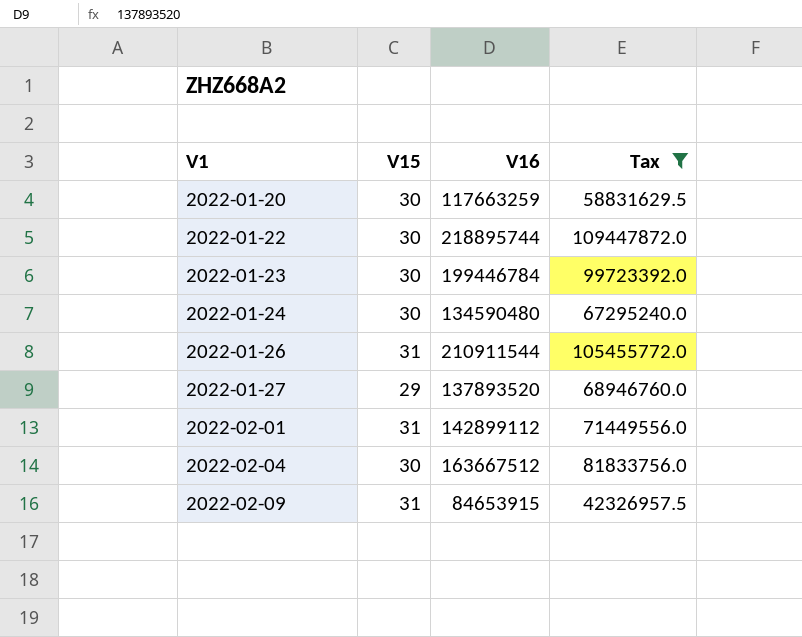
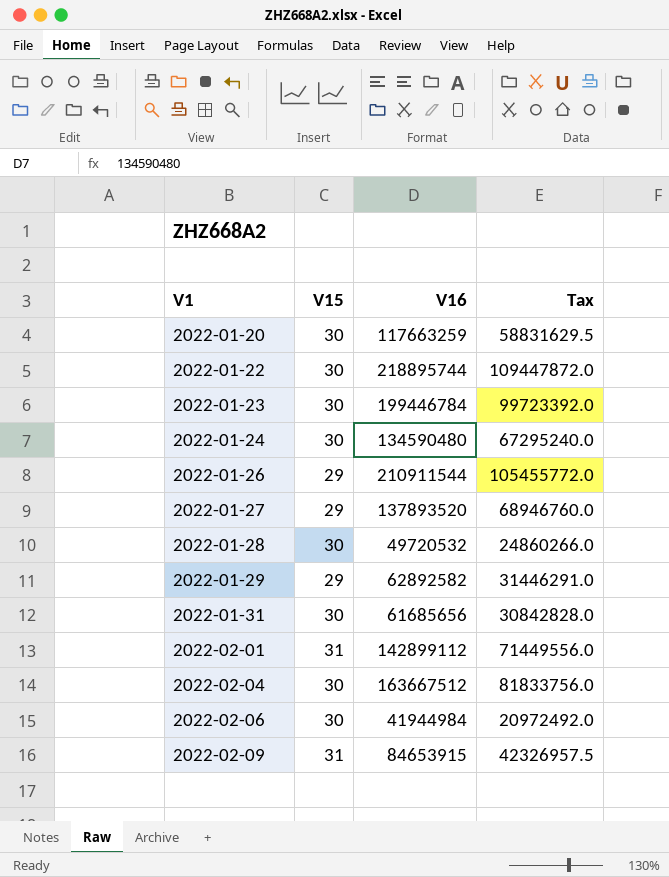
filter: Tax >= 42326957.5 -> none
2022-01-26 | V15: 31 -> 29

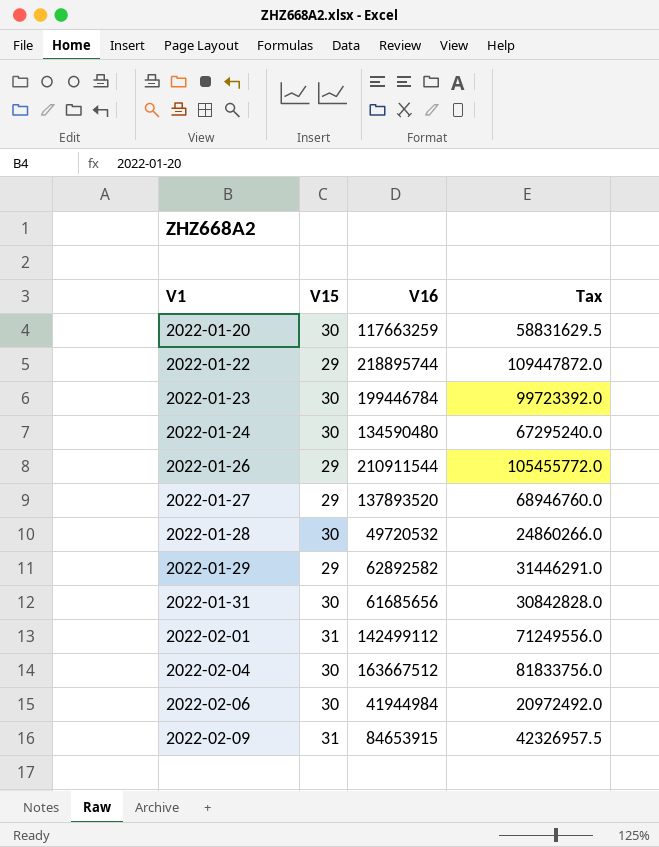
2022-01-22 | V15: 30 -> 29
2022-02-01 | V16: 142899112 -> 142499112
2022-02-01 | Tax: 71449556.0 -> 71249556.0

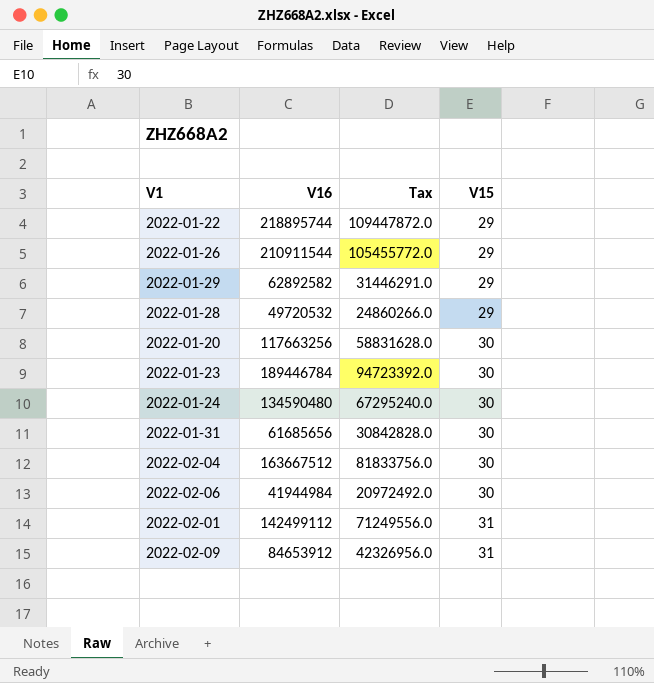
row order: V1 ascending -> V15 ascending
column V15 | position: 2 -> 4
row 2022-01-27: 29 | 137893520 | 68946760.0 -> none
2022-01-28 | V15: 30 -> 29
2022-01-20 | V16: 117663259 -> 117663256
2022-01-20 | Tax: 58831629.5 -> 58831628.0
2022-01-23 | V16: 199446784 -> 189446784
2022-01-23 | Tax: 99723392.0 -> 94723392.0
2022-02-09 | V16: 84653915 -> 84653912
2022-02-09 | Tax: 42326957.5 -> 42326956.0

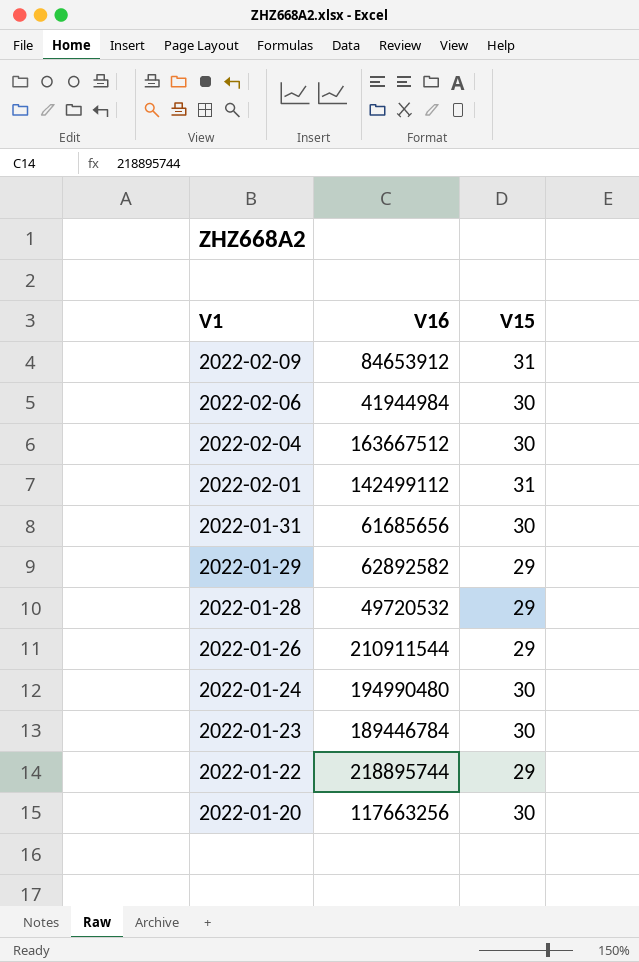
row order: V15 ascending -> V1 descending
column Tax | formula: [V16] * 0.5 -> none
2022-01-24 | V16: 134590480 -> 194990480

